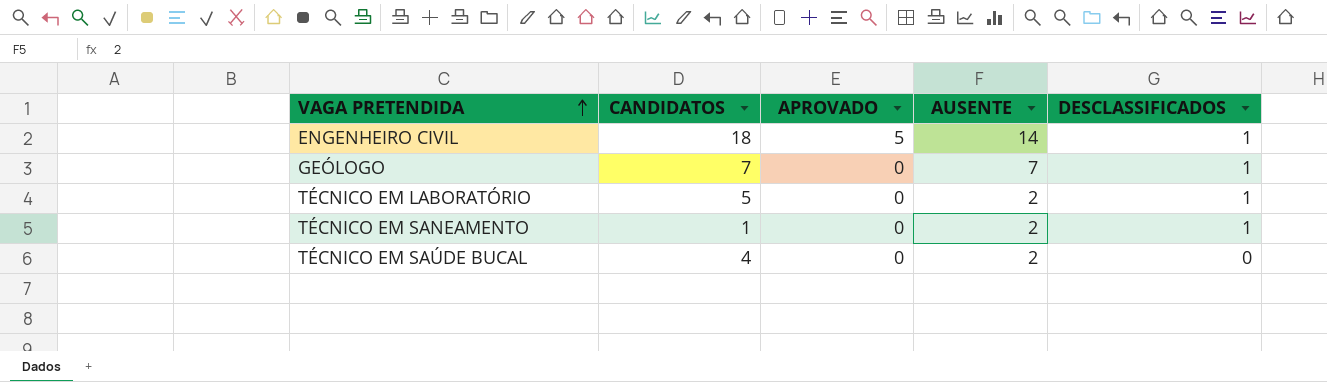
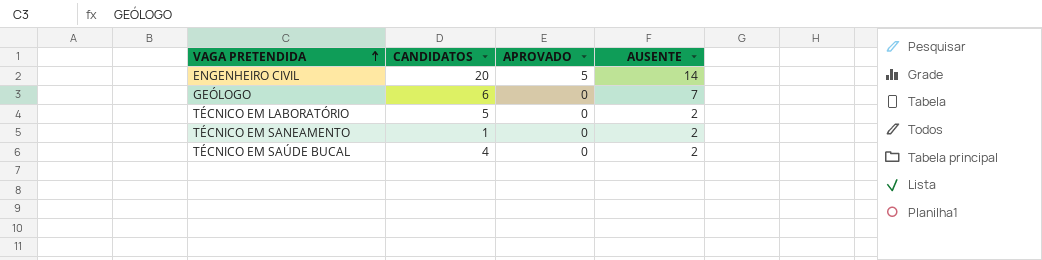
column DESCLASSIFICADOS | position: 5 -> none
ENGENHEIRO CIVIL | CANDIDATOS: 18 -> 20
GEÓLOGO | CANDIDATOS: 7 -> 6

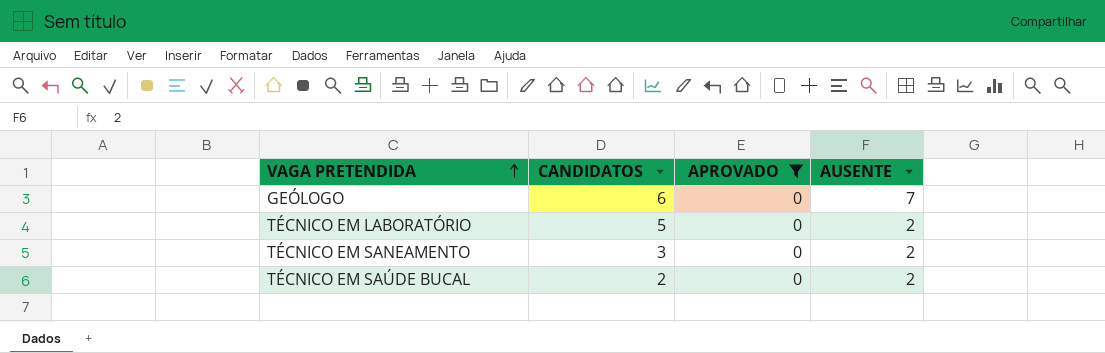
filter: none -> APROVADO = 0
TÉCNICO EM SANEAMENTO | CANDIDATOS: 1 -> 3
TÉCNICO EM SAÚDE BUCAL | CANDIDATOS: 4 -> 2

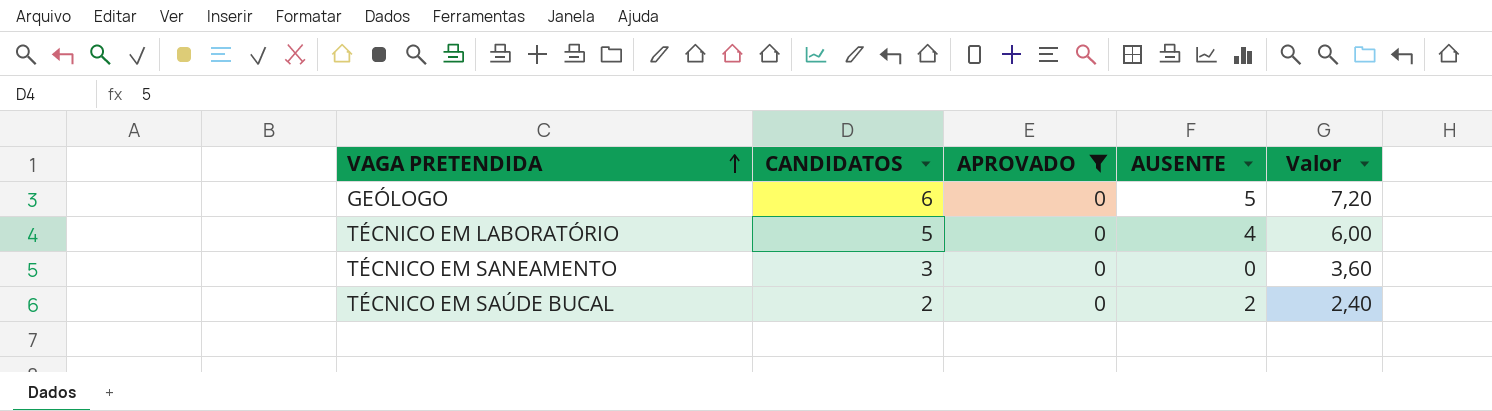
column Valor | formula: none -> [CANDIDATOS] * 1,2
GEÓLOGO | AUSENTE: 7 -> 5
TÉCNICO EM LABORATÓRIO | AUSENTE: 2 -> 4
TÉCNICO EM SANEAMENTO | AUSENTE: 2 -> 0

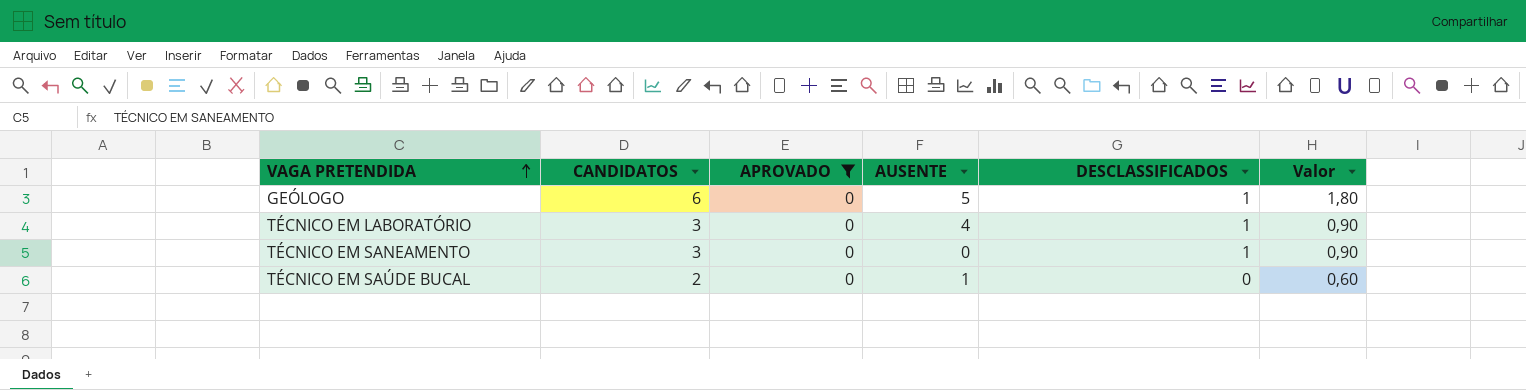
column DESCLASSIFICADOS | position: none -> 5
column Valor | formula: [CANDIDATOS] * 1,2 -> [CANDIDATOS] * 0,3
TÉCNICO EM LABORATÓRIO | CANDIDATOS: 5 -> 3
TÉCNICO EM SAÚDE BUCAL | AUSENTE: 2 -> 1

